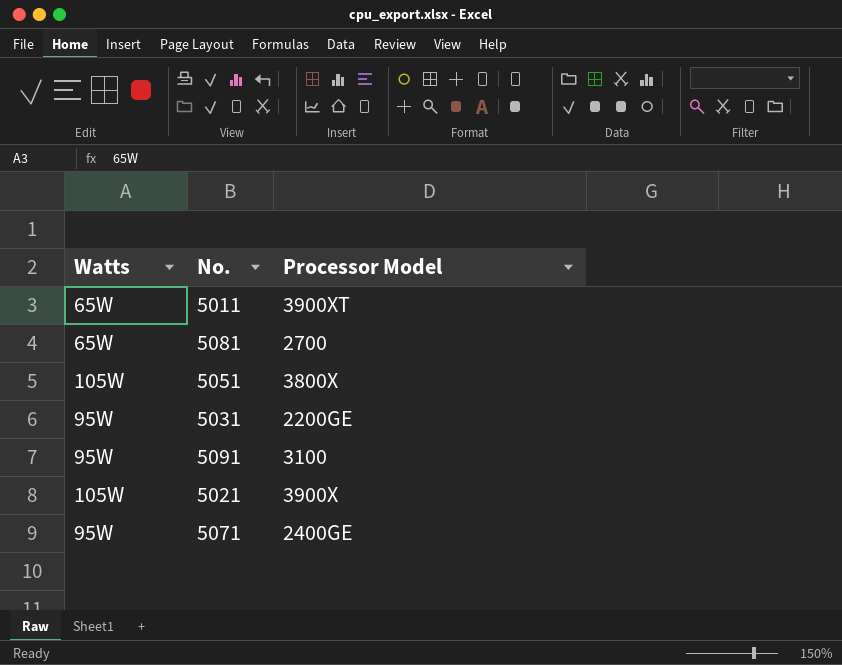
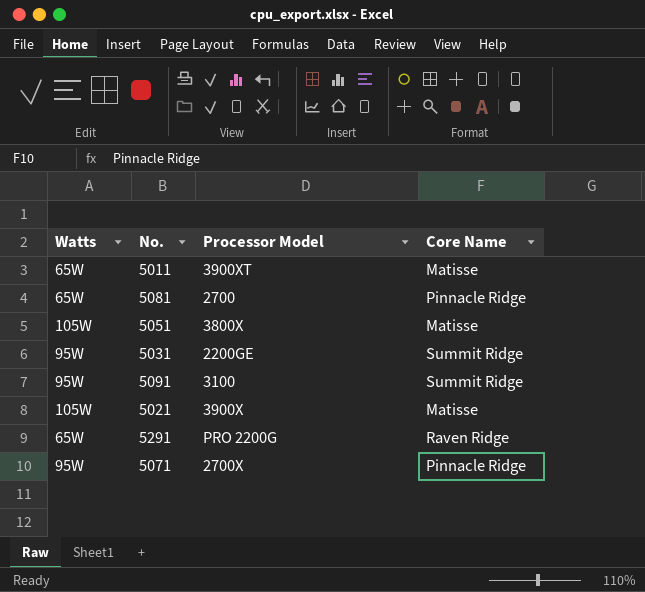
column Core Name | position: none -> 4
row 5291: none -> 65W | PRO 2200G | Raven Ridge
5071 | Processor Model: 2400GE -> 2700X

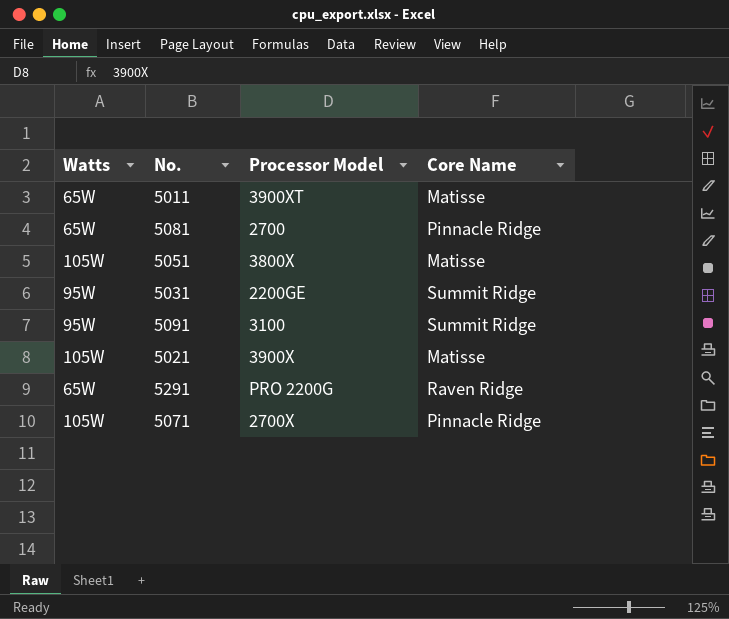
5071 | Watts: 95W -> 105W

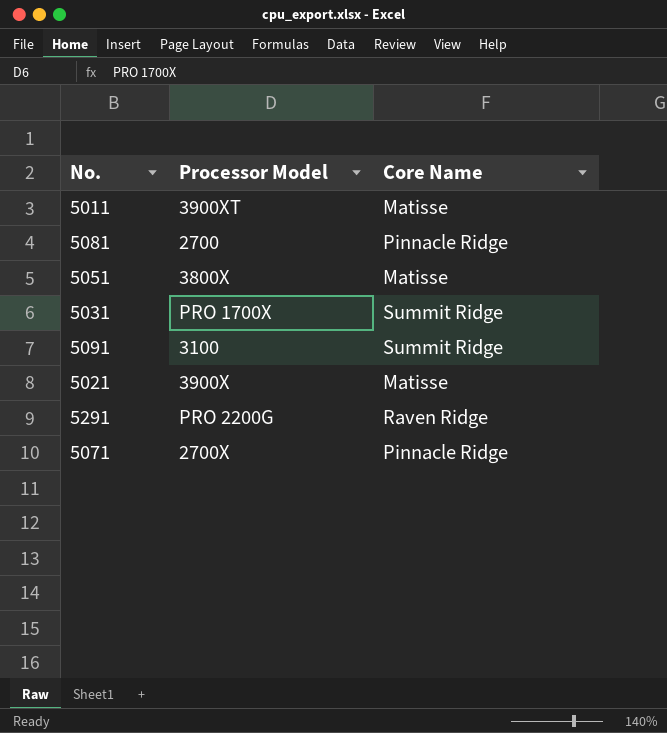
column Watts | position: 1 -> none
5031 | Processor Model: 2200GE -> PRO 1700X

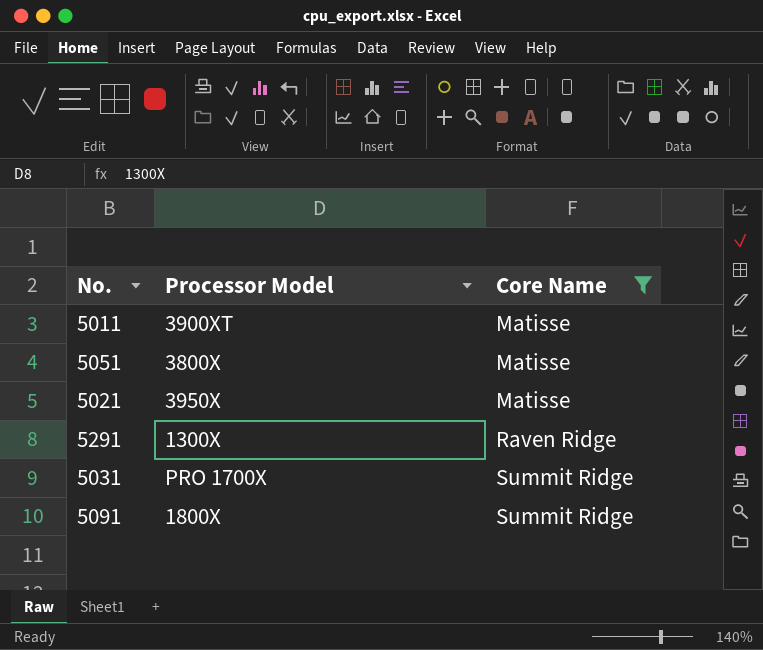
filter: none -> Core Name != Pinnacle Ridge
row order: none -> Core Name ascending
5021 | Processor Model: 3900X -> 3950X
5291 | Processor Model: PRO 2200G -> 1300X
5091 | Processor Model: 3100 -> 1800X

